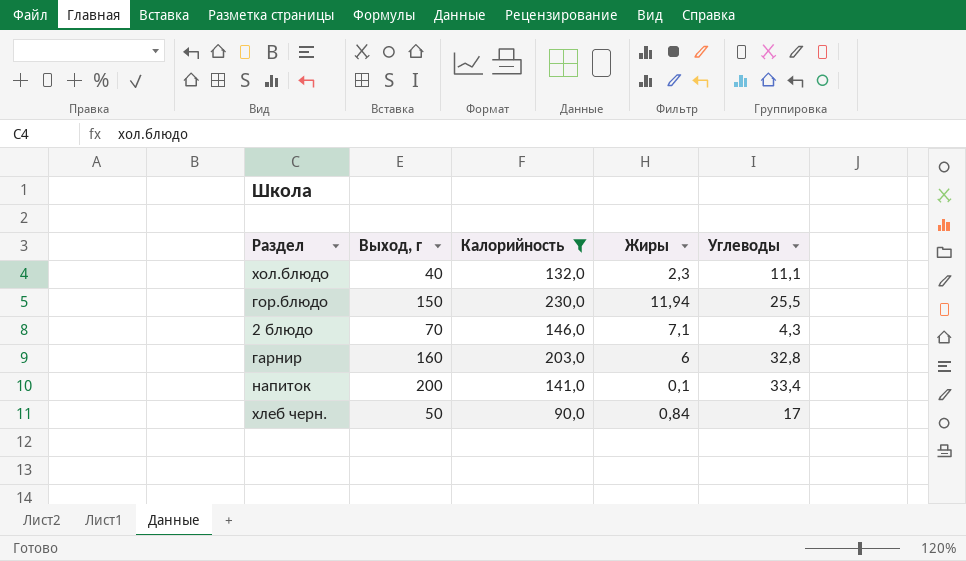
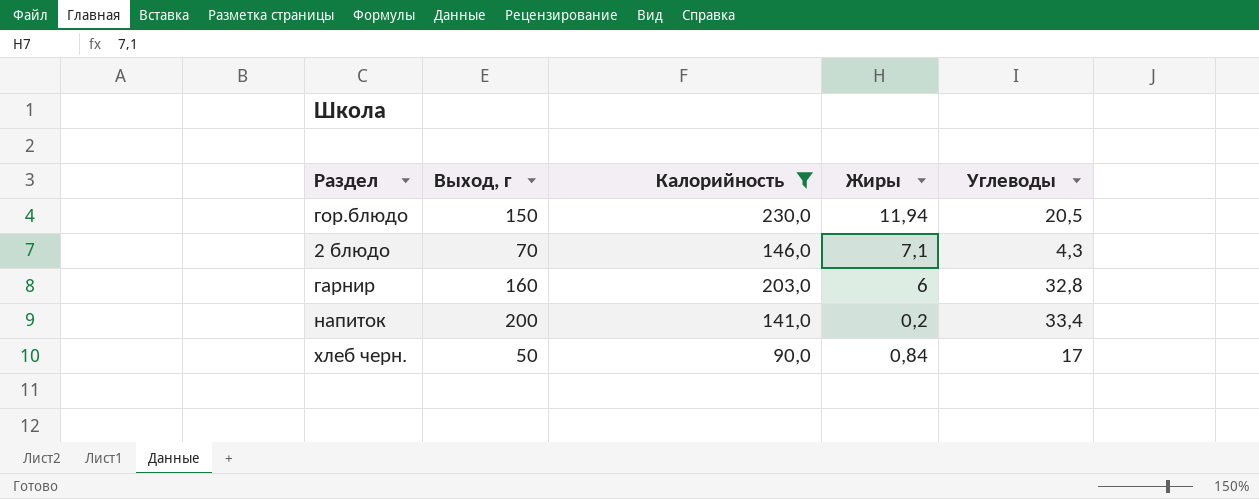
row хол.блюдо: 40 | 132,0 | 2,3 | 11,1 -> none
гор.блюдо | Углеводы: 25,5 -> 20,5
напиток | Жиры: 0,1 -> 0,2

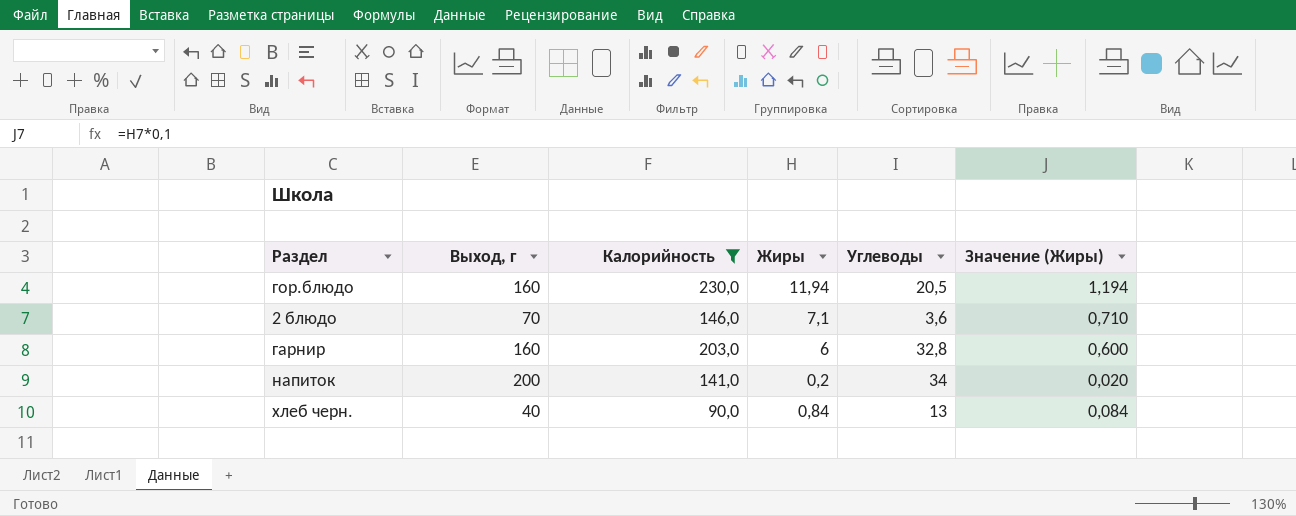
column Значение (Жиры) | formula: none -> [Жиры] * 0,1
гор.блюдо | Выход, г: 150 -> 160
2 блюдо | Углеводы: 4,3 -> 3,6
напиток | Углеводы: 33,4 -> 34
хлеб черн. | Выход, г: 50 -> 40
хлеб черн. | Углеводы: 17 -> 13

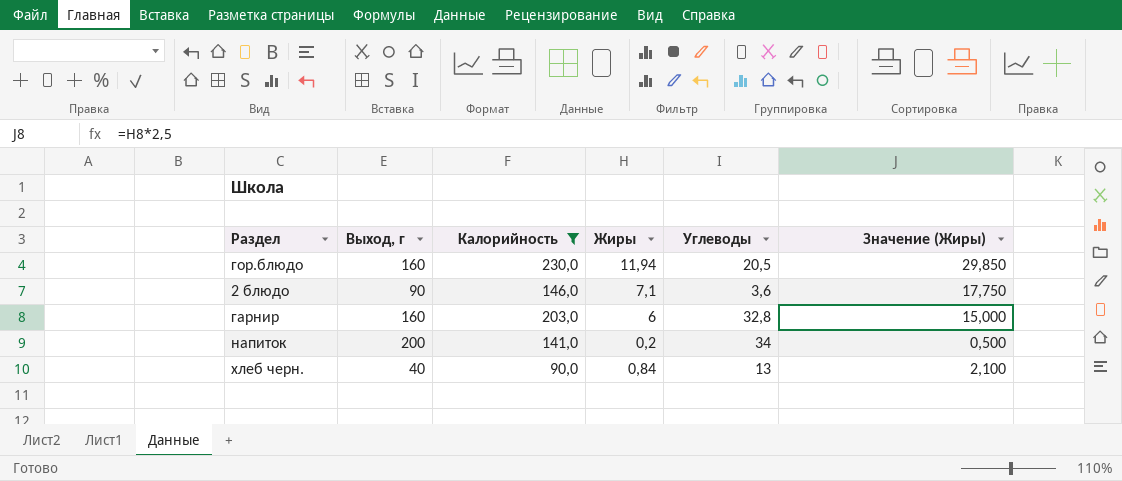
column Значение (Жиры) | formula: [Жиры] * 0,1 -> [Жиры] * 2,5
2 блюдо | Выход, г: 70 -> 90

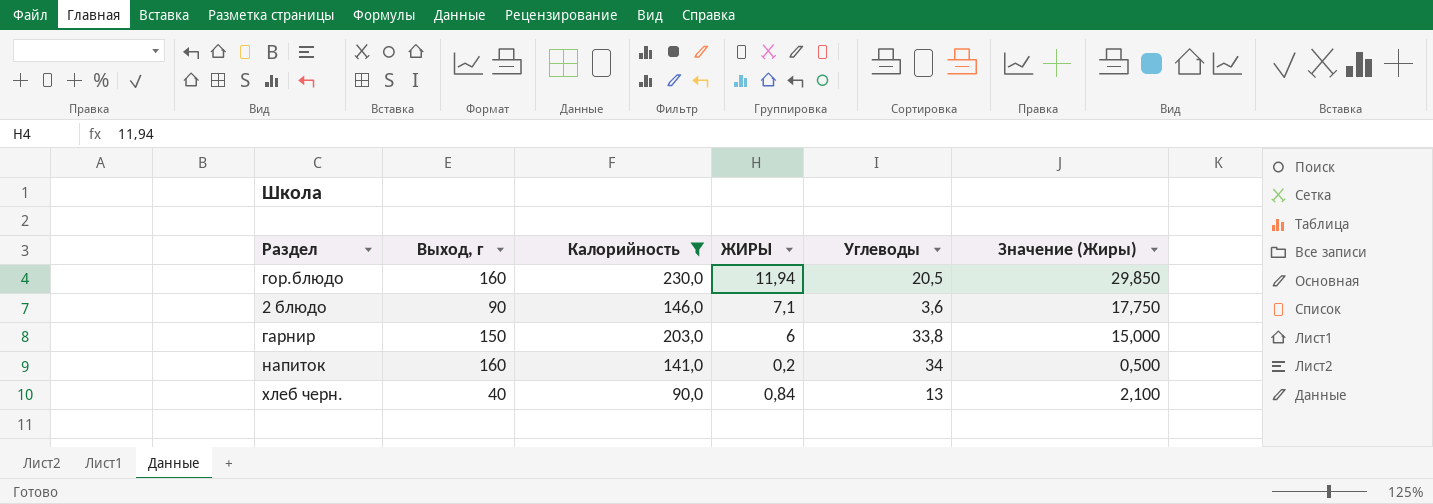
column name: Жиры -> ЖИРЫ
гарнир | Выход, г: 160 -> 150
гарнир | Углеводы: 32,8 -> 33,8
напиток | Выход, г: 200 -> 160

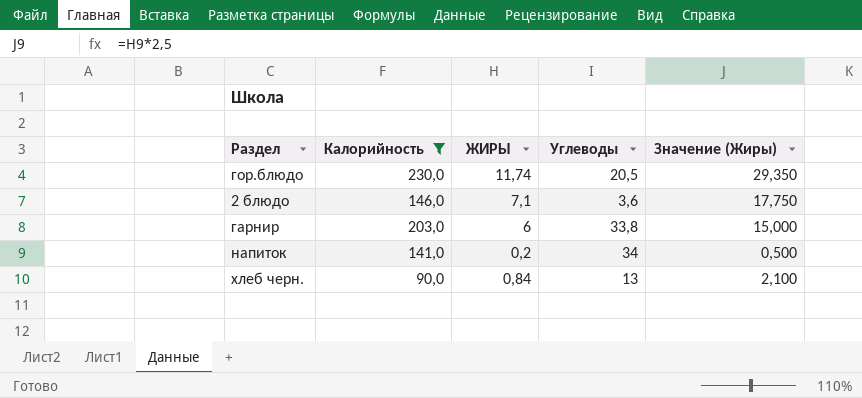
column Выход, г | position: 2 -> none
гор.блюдо | ЖИРЫ: 11,94 -> 11,74
гор.блюдо | Значение (Жиры): 29,850 -> 29,350

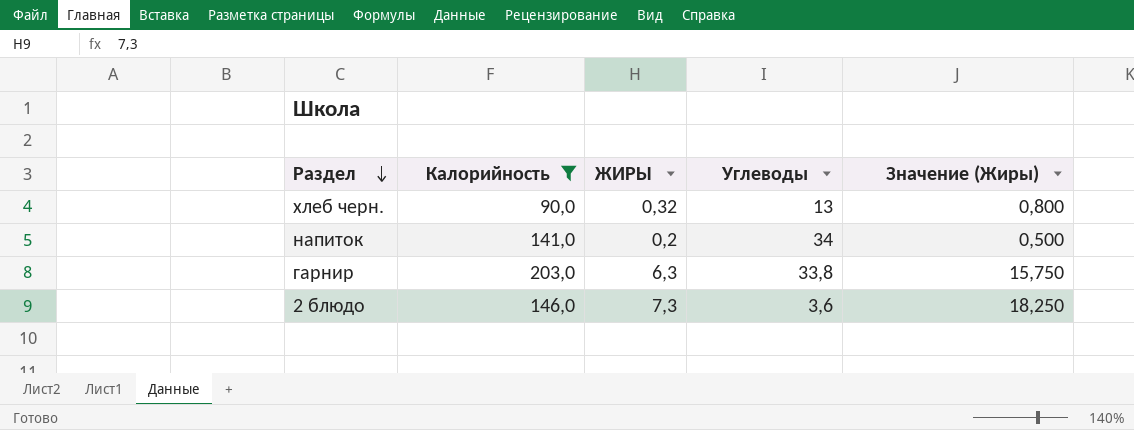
row order: none -> Раздел descending
row гор.блюдо: 230,0 | 11,74 | 20,5 | 29,350 -> none
хлеб черн. | ЖИРЫ: 0,84 -> 0,32
хлеб черн. | Значение (Жиры): 2,100 -> 0,800
гарнир | ЖИРЫ: 6 -> 6,3
гарнир | Значение (Жиры): 15,000 -> 15,750
2 блюдо | ЖИРЫ: 7,1 -> 7,3
2 блюдо | Значение (Жиры): 17,750 -> 18,250

